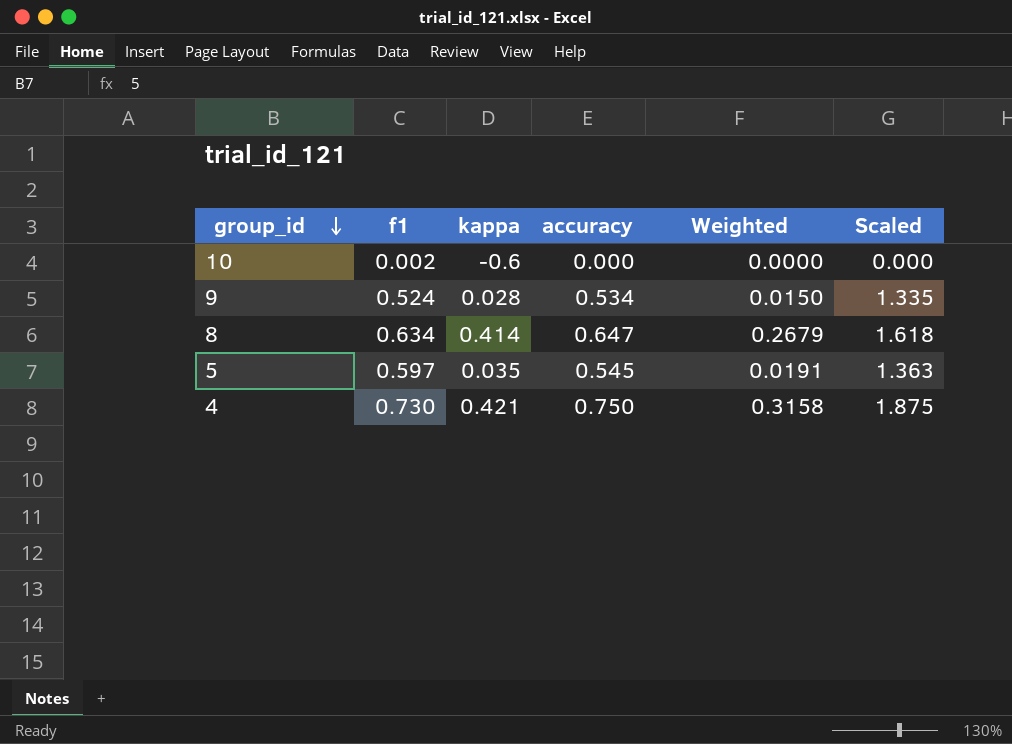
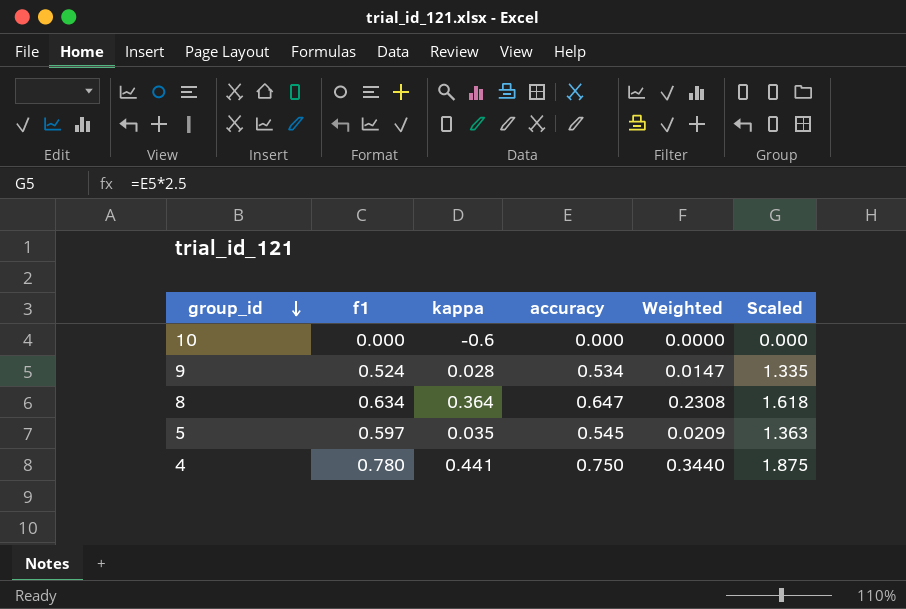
column Weighted | formula: [kappa] * [accuracy] -> [f1] * [kappa]
10 | f1: 0.002 -> 0.000
8 | kappa: 0.414 -> 0.364
4 | f1: 0.730 -> 0.780
4 | kappa: 0.421 -> 0.441

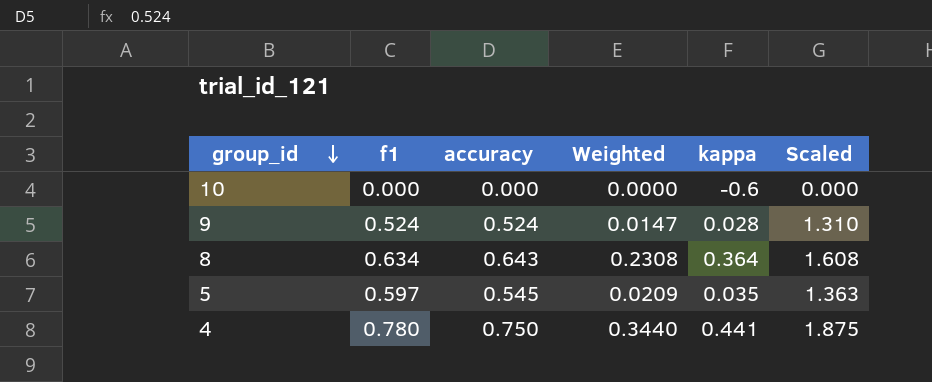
column kappa | position: 3 -> 5
9 | accuracy: 0.534 -> 0.524
9 | Scaled: 1.335 -> 1.310
8 | accuracy: 0.647 -> 0.643
8 | Scaled: 1.618 -> 1.608

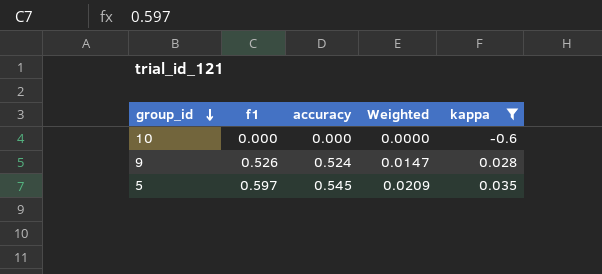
filter: none -> kappa <= 0.035
column Scaled | formula: [accuracy] * 2.5 -> none
9 | f1: 0.524 -> 0.526

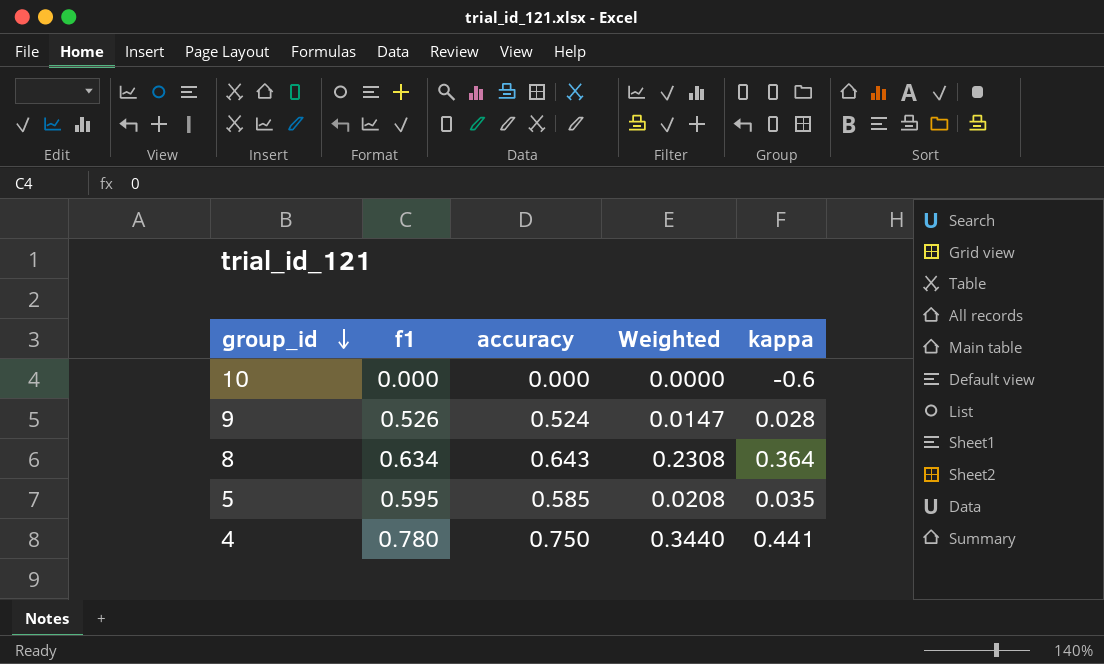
filter: kappa <= 0.035 -> none
5 | f1: 0.597 -> 0.595
5 | accuracy: 0.545 -> 0.585
5 | Weighted: 0.0209 -> 0.0208

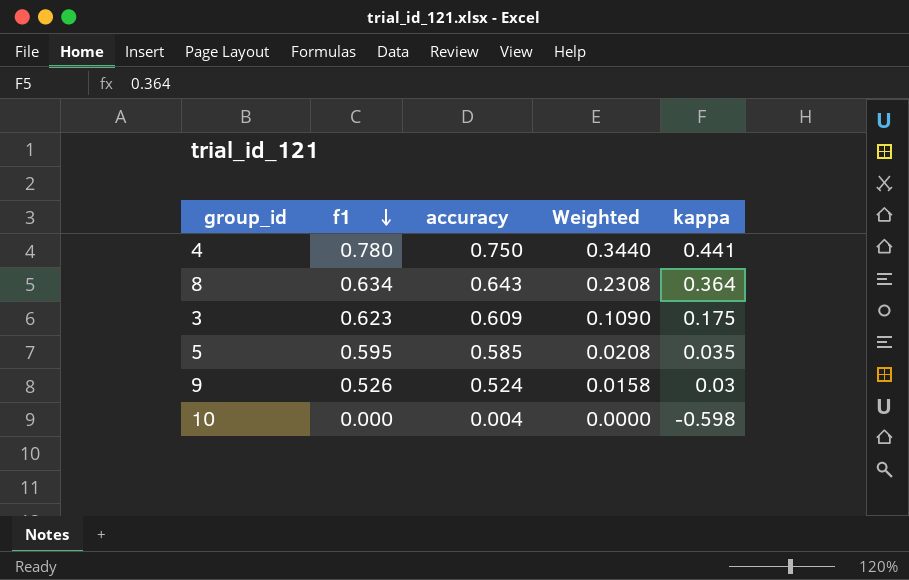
row order: group_id descending -> f1 descending
row 3: none -> 0.623 | 0.609 | 0.1090 | 0.175
9 | Weighted: 0.0147 -> 0.0158
9 | kappa: 0.028 -> 0.03
10 | accuracy: 0.000 -> 0.004
10 | kappa: -0.6 -> -0.598

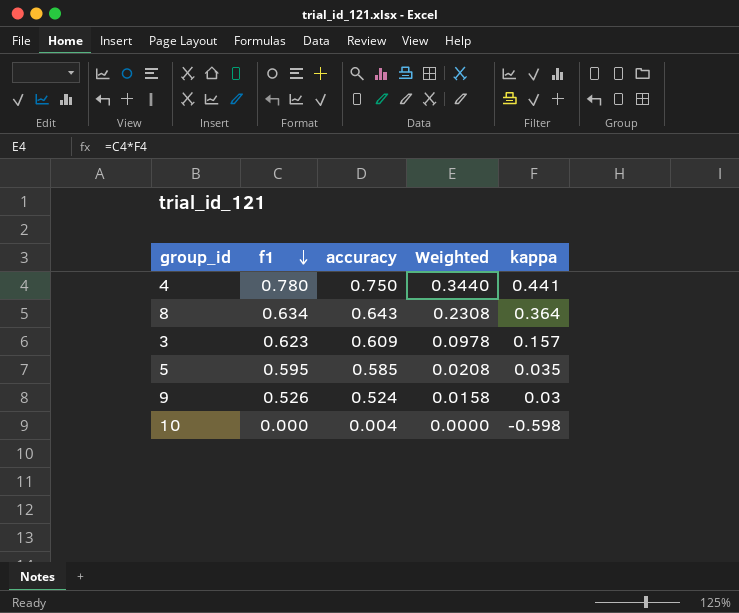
3 | Weighted: 0.1090 -> 0.0978
3 | kappa: 0.175 -> 0.157

